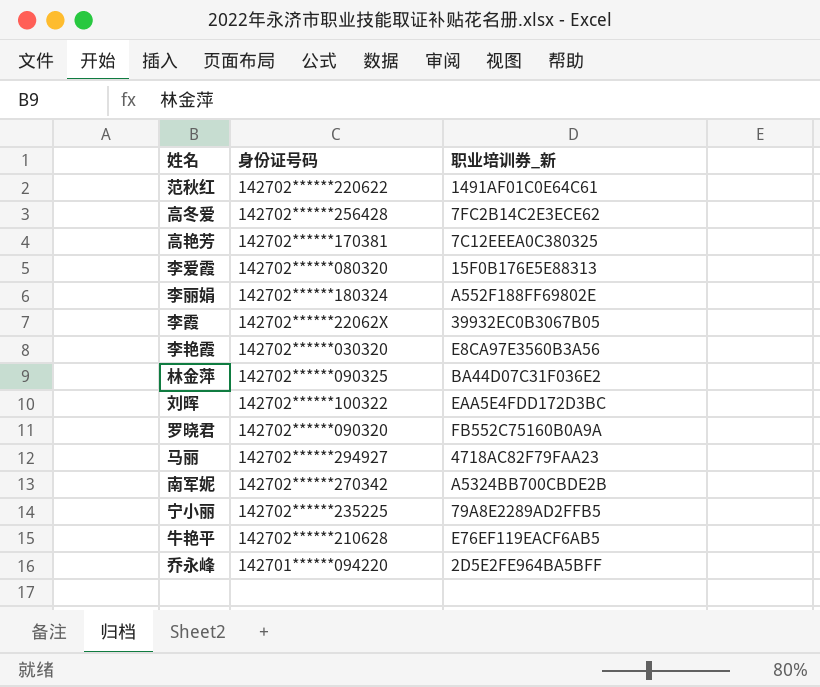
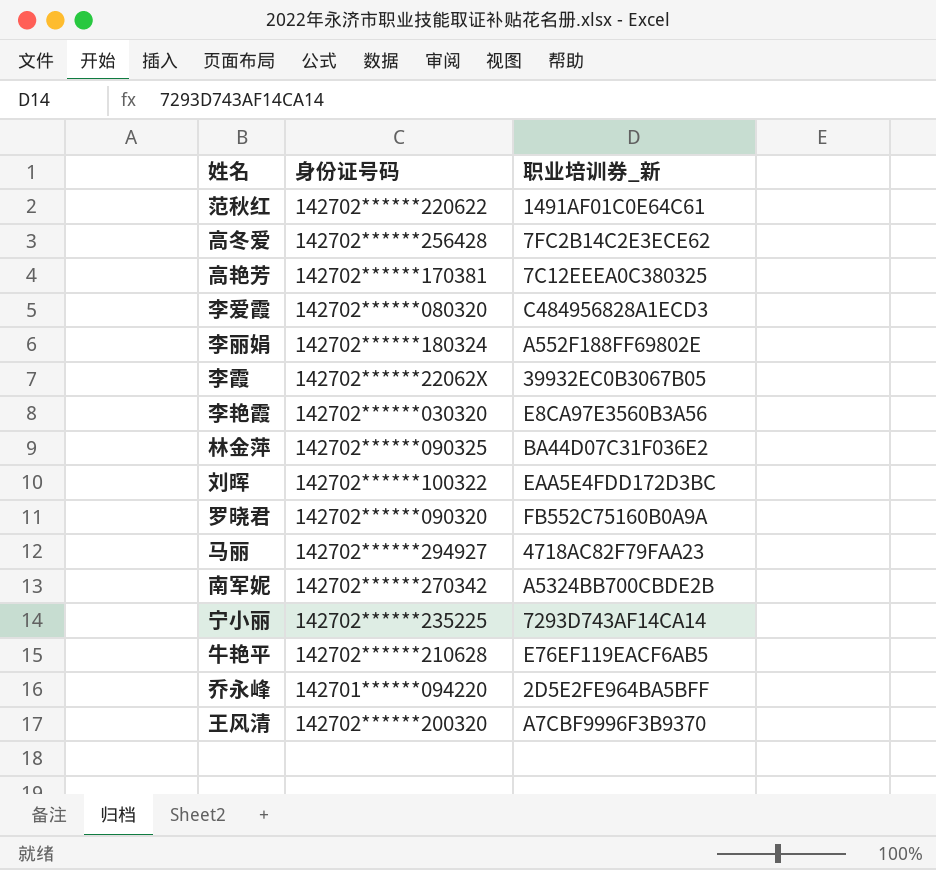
李爱霞 | 职业培训券_新: 15F0B176E5E88313 -> C484956828A1ECD3
宁小丽 | 职业培训券_新: 79A8E2289AD2FFB5 -> 7293D743AF14CA14
row 王风清: none -> 142702******200320 | A7CBF9996F3B9370

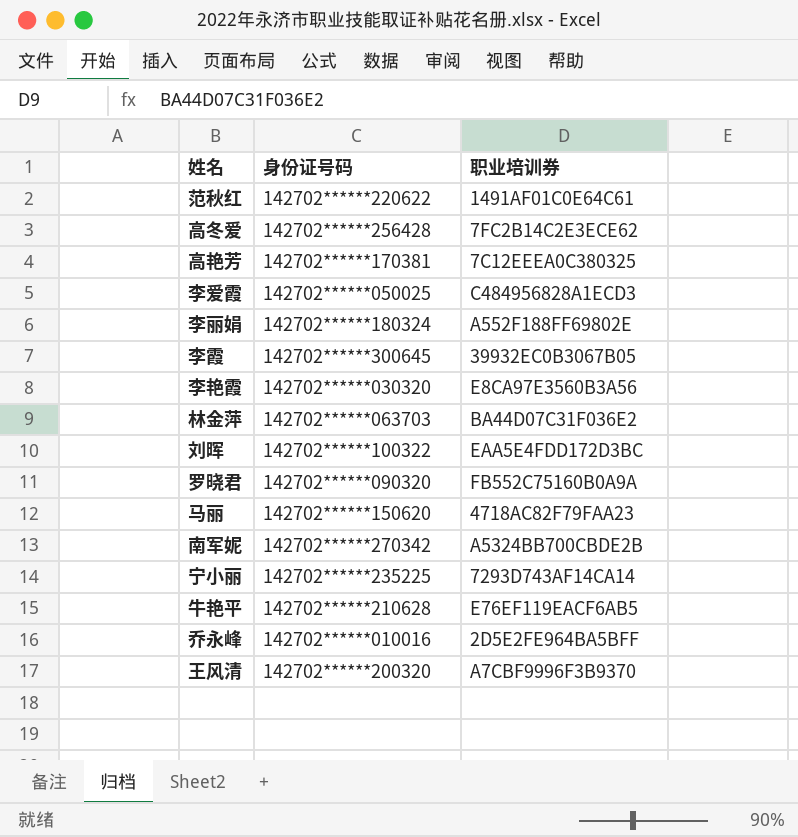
column name: 职业培训券_新 -> 职业培训券
李爱霞 | 身份证号码: 142702******080320 -> 142702******050025
李霞 | 身份证号码: 142702******22062X -> 142702******300645
林金萍 | 身份证号码: 142702******090325 -> 142702******063703
马丽 | 身份证号码: 142702******294927 -> 142702******150620
乔永峰 | 身份证号码: 142701******094220 -> 142702******010016

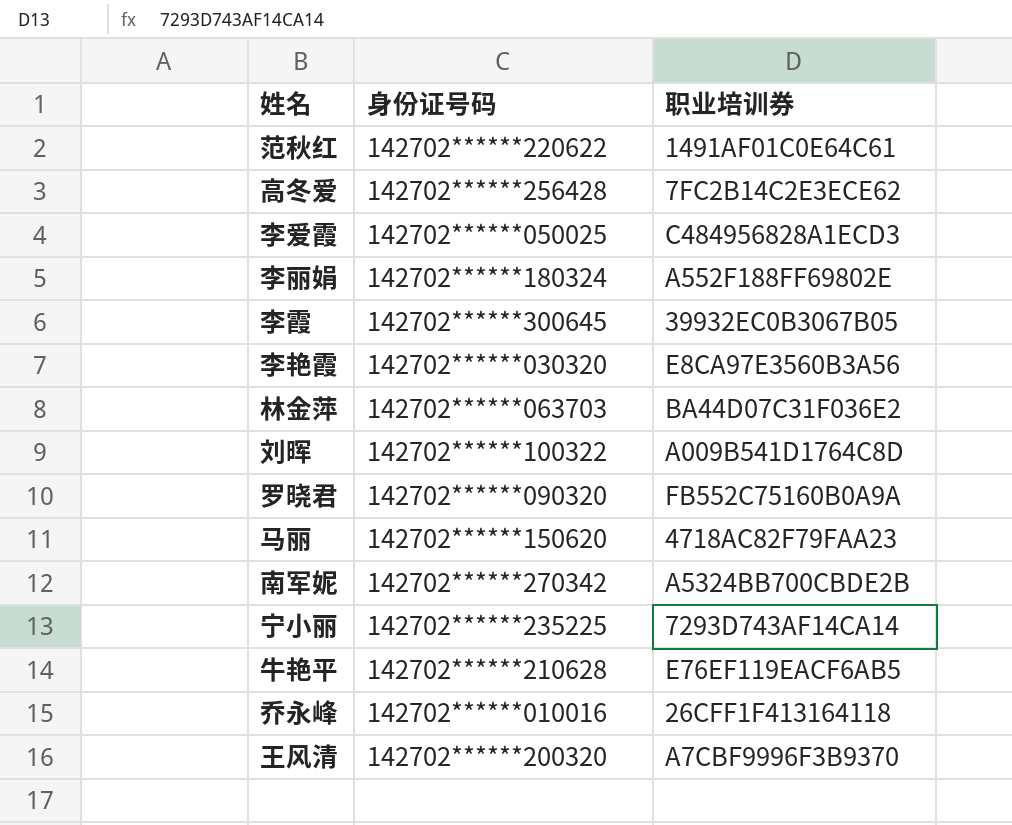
row 高艳芳: 142702******170381 | 7C12EEEA0C380325 -> none
刘晖 | 职业培训券: EAA5E4FDD172D3BC -> A009B541D1764C8D
乔永峰 | 职业培训券: 2D5E2FE964BA5BFF -> 26CFF1F413164118

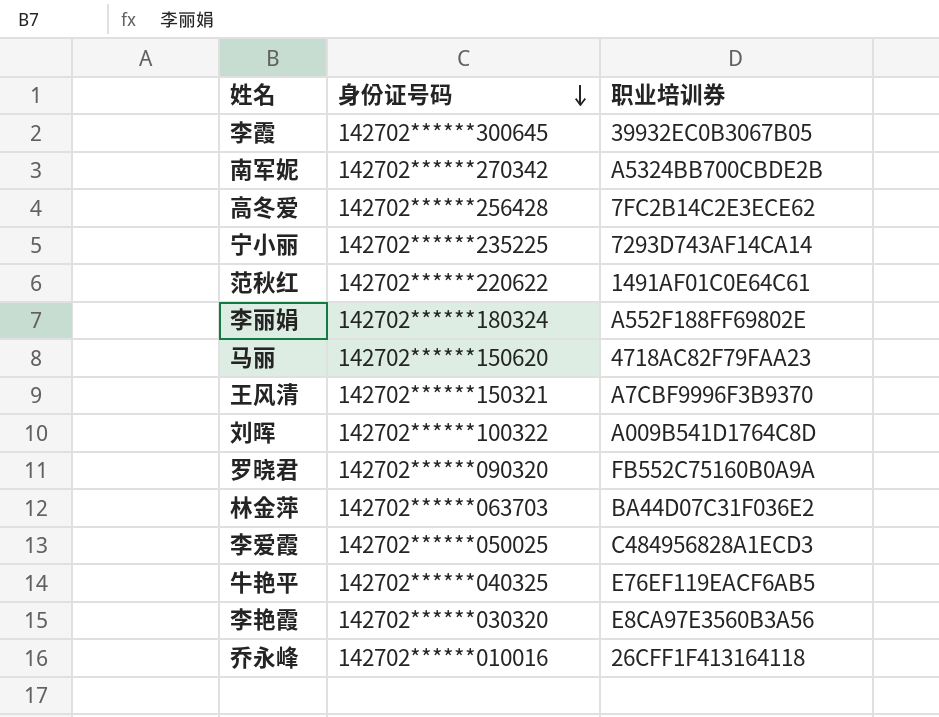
row order: none -> 身份证号码 descending
王风清 | 身份证号码: 142702******200320 -> 142702******150321
牛艳平 | 身份证号码: 142702******210628 -> 142702******040325

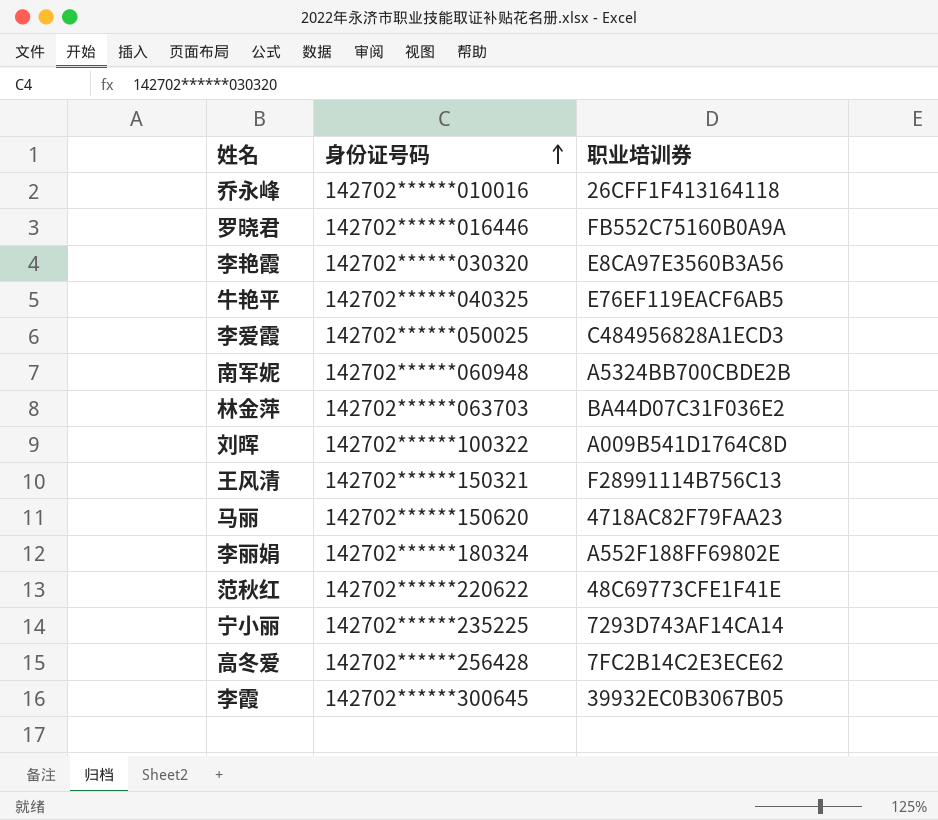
row order: 身份证号码 descending -> 身份证号码 ascending
罗晓君 | 身份证号码: 142702******090320 -> 142702******016446
南军妮 | 身份证号码: 142702******270342 -> 142702******060948
王风清 | 职业培训券: A7CBF9996F3B9370 -> F28991114B756C13
范秋红 | 职业培训券: 1491AF01C0E64C61 -> 48C69773CFE1F41E

